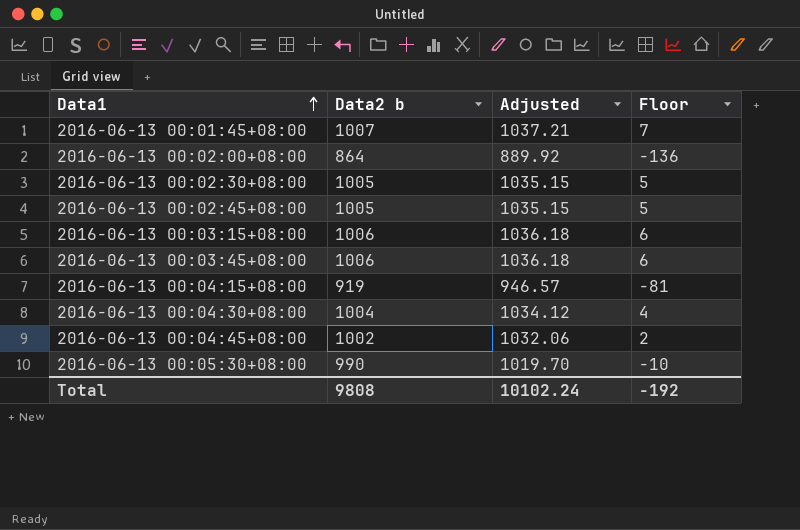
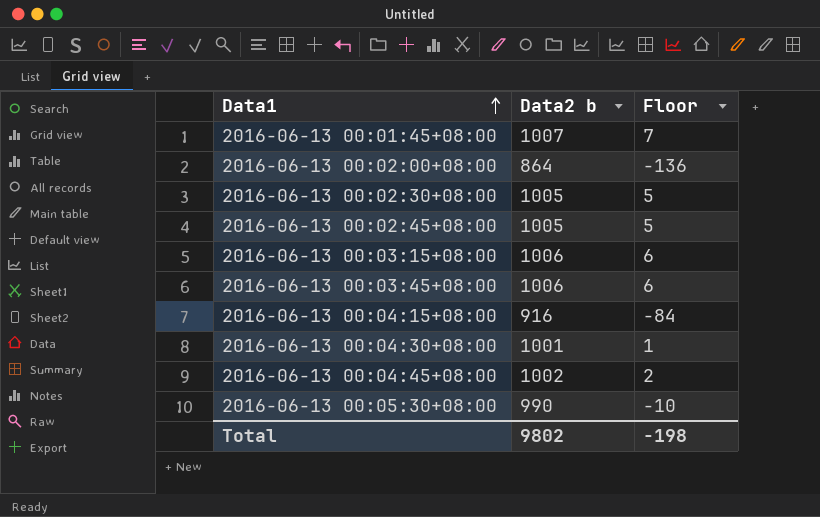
column Adjusted | formula: [Data2 b] * 1.03 -> none
2016-06-13 00:04:15+08:00 | Data2 b: 919 -> 916
2016-06-13 00:04:15+08:00 | Floor: -81 -> -84
2016-06-13 00:04:30+08:00 | Data2 b: 1004 -> 1001
2016-06-13 00:04:30+08:00 | Floor: 4 -> 1
Total | Data2 b: 9808 -> 9802
Total | Floor: -192 -> -198

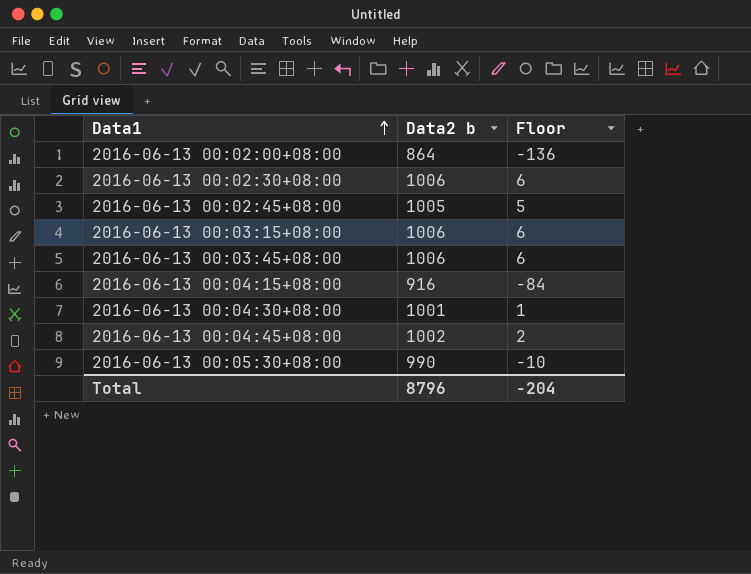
row 2016-06-13 00:01:45+08:00: 1007 | 7 -> none
2016-06-13 00:02:30+08:00 | Data2 b: 1005 -> 1006
2016-06-13 00:02:30+08:00 | Floor: 5 -> 6
Total | Data2 b: 9802 -> 8796
Total | Floor: -198 -> -204

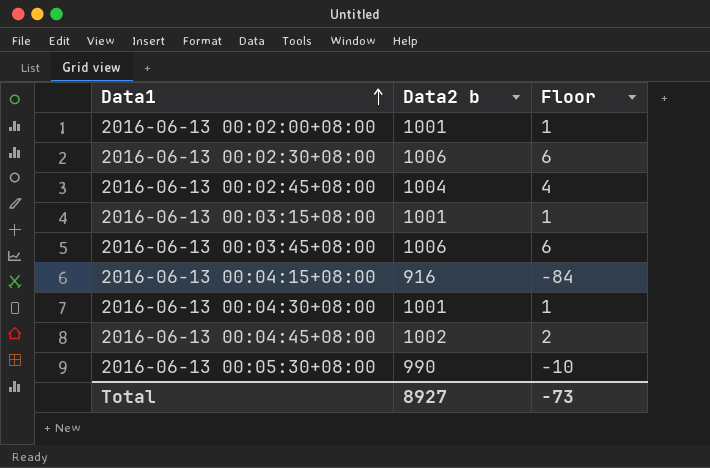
2016-06-13 00:02:00+08:00 | Data2 b: 864 -> 1001
2016-06-13 00:02:00+08:00 | Floor: -136 -> 1
2016-06-13 00:02:45+08:00 | Data2 b: 1005 -> 1004
2016-06-13 00:02:45+08:00 | Floor: 5 -> 4
2016-06-13 00:03:15+08:00 | Data2 b: 1006 -> 1001
2016-06-13 00:03:15+08:00 | Floor: 6 -> 1
Total | Data2 b: 8796 -> 8927
Total | Floor: -204 -> -73

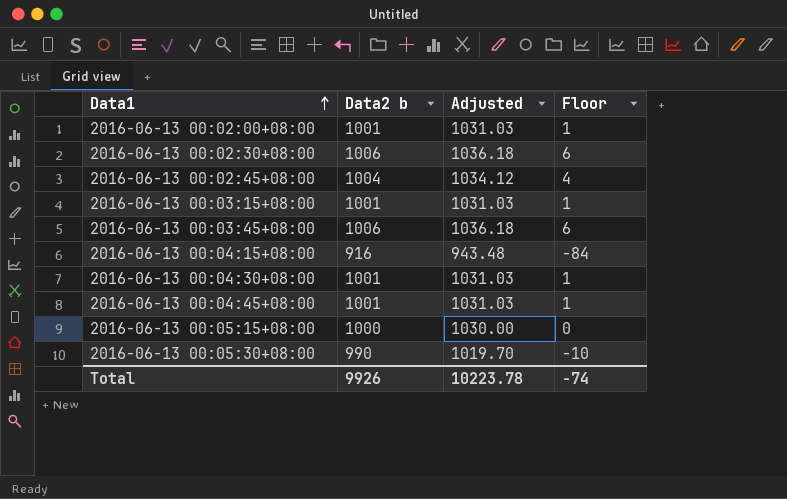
column Adjusted | formula: none -> [Data2 b] * 1.03
2016-06-13 00:04:45+08:00 | Data2 b: 1002 -> 1001
2016-06-13 00:04:45+08:00 | Floor: 2 -> 1
row 2016-06-13 00:05:15+08:00: none -> 1000 | 1030.00 | 0
Total | Data2 b: 8927 -> 9926
Total | Floor: -73 -> -74

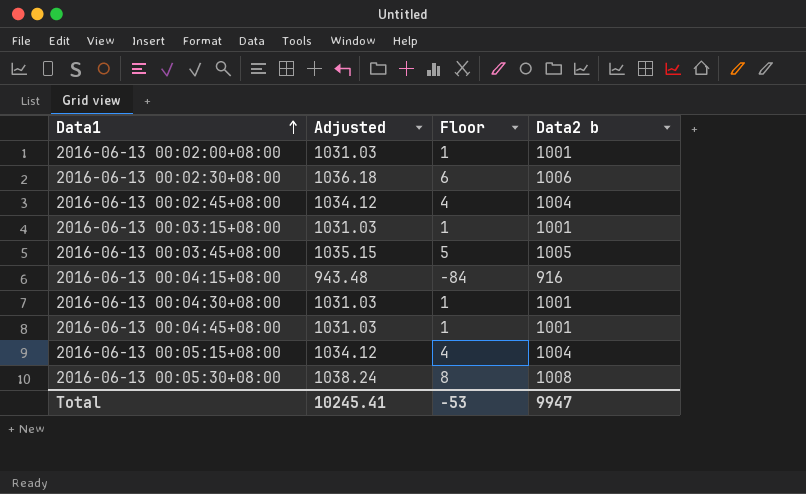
column Data2 b | position: 2 -> 4
2016-06-13 00:03:45+08:00 | Adjusted: 1036.18 -> 1035.15
2016-06-13 00:03:45+08:00 | Floor: 6 -> 5
2016-06-13 00:03:45+08:00 | Data2 b: 1006 -> 1005
2016-06-13 00:05:15+08:00 | Adjusted: 1030.00 -> 1034.12
2016-06-13 00:05:15+08:00 | Floor: 0 -> 4
2016-06-13 00:05:15+08:00 | Data2 b: 1000 -> 1004
2016-06-13 00:05:30+08:00 | Adjusted: 1019.70 -> 1038.24
2016-06-13 00:05:30+08:00 | Floor: -10 -> 8
2016-06-13 00:05:30+08:00 | Data2 b: 990 -> 1008
Total | Adjusted: 10223.78 -> 10245.41
Total | Floor: -74 -> -53
Total | Data2 b: 9926 -> 9947

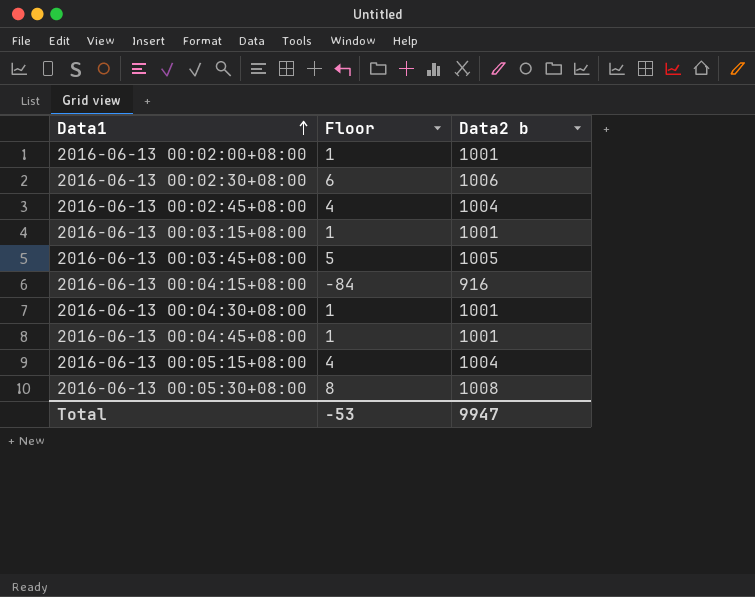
column Adjusted | formula: [Data2 b] * 1.03 -> none

